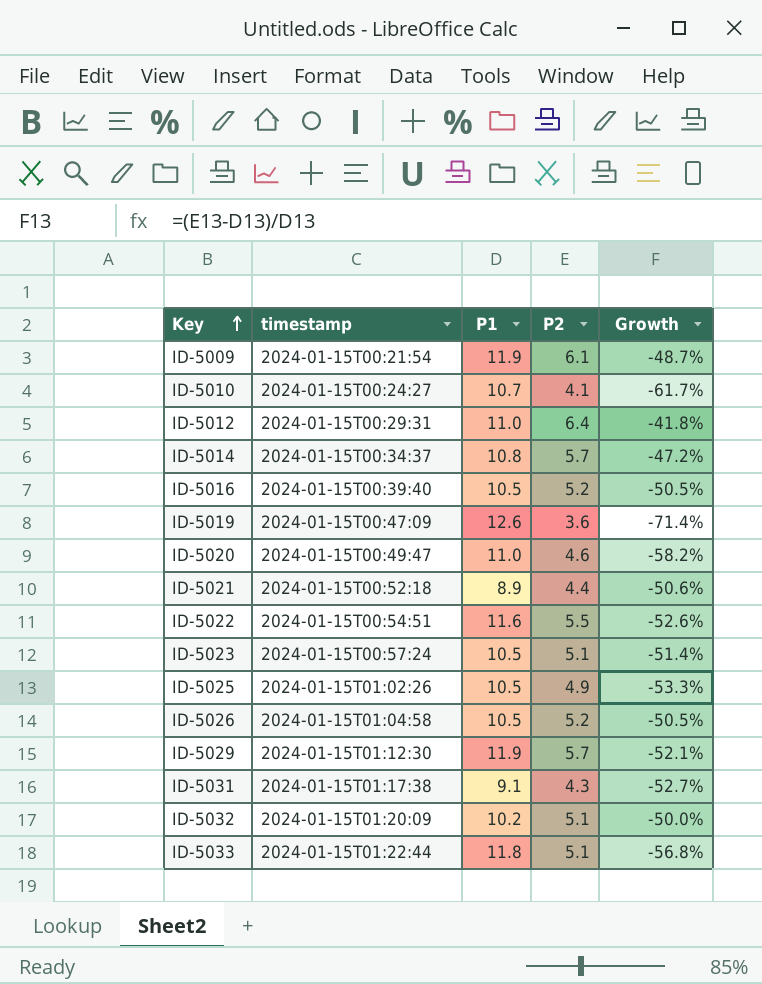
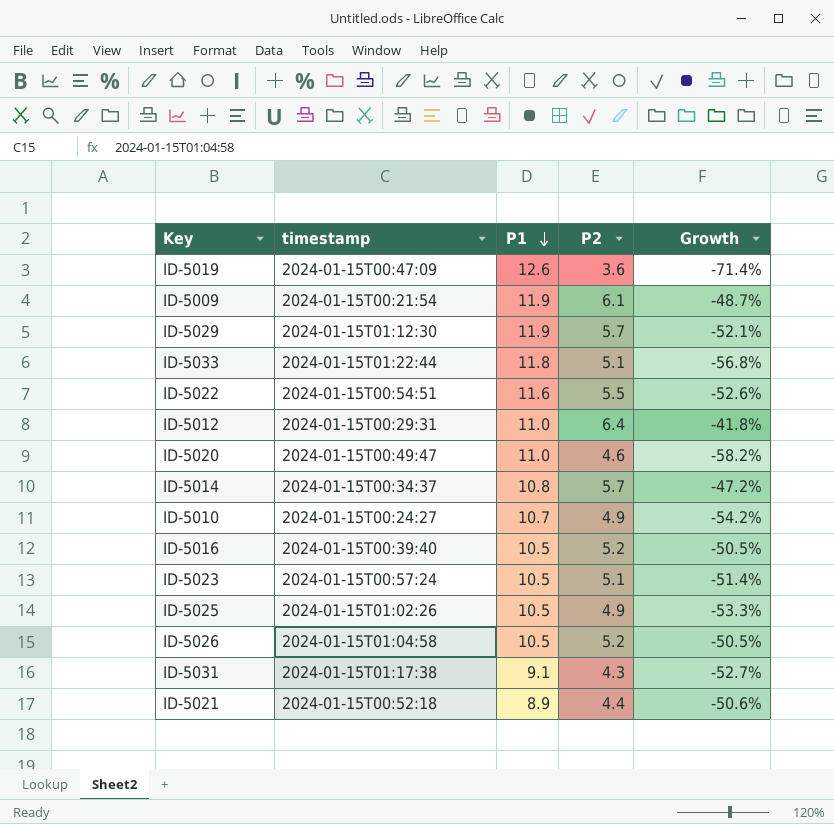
row order: Key ascending -> P1 descending
row ID-5032: 2024-01-15T01:20:09 | 10.2 | 5.1 | -50.0% -> none
ID-5010 | P2: 4.1 -> 4.9
ID-5010 | Growth: -61.7% -> -54.2%

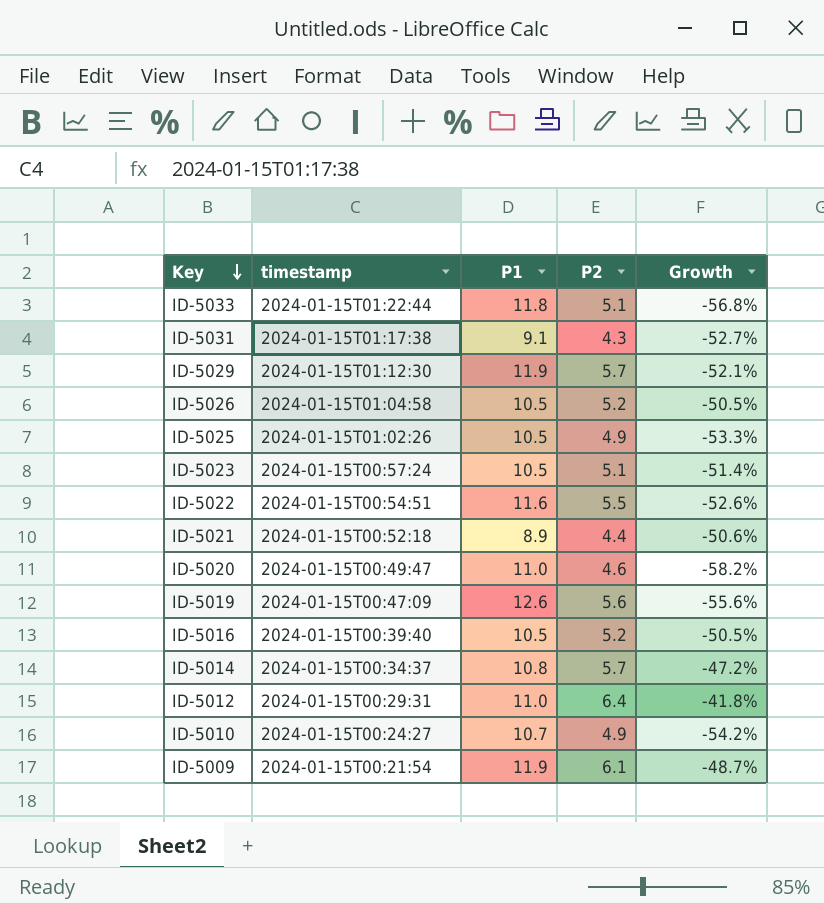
row order: P1 descending -> Key descending
ID-5019 | P2: 3.6 -> 5.6
ID-5019 | Growth: -71.4% -> -55.6%

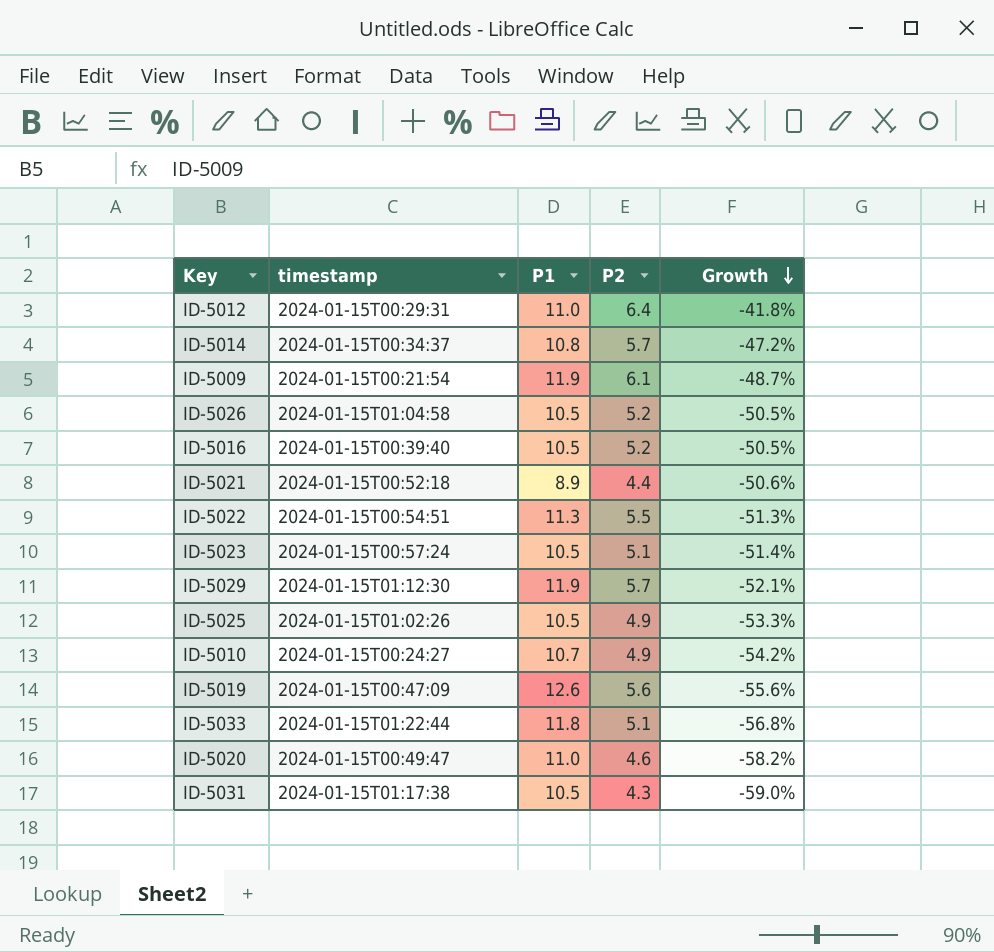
row order: Key descending -> Growth descending
ID-5022 | P1: 11.6 -> 11.3
ID-5022 | Growth: -52.6% -> -51.3%
ID-5031 | P1: 9.1 -> 10.5
ID-5031 | Growth: -52.7% -> -59.0%

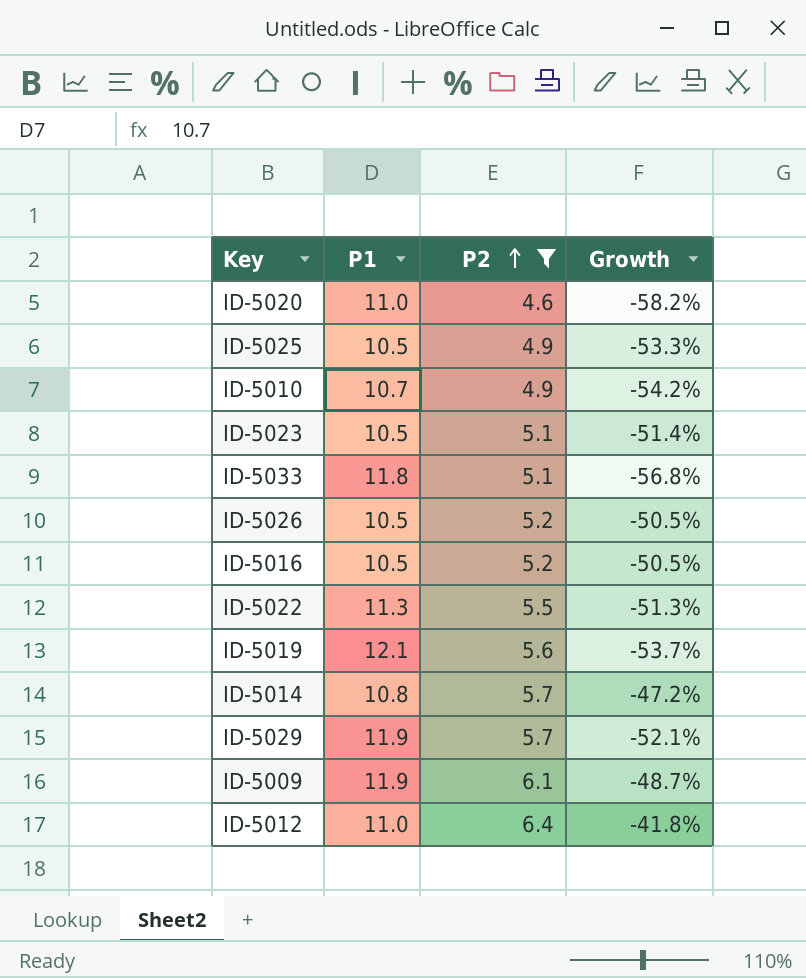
filter: none -> P2 >= 4.6
row order: Growth descending -> P2 ascending
column timestamp | position: 2 -> none
ID-5019 | P1: 12.6 -> 12.1
ID-5019 | Growth: -55.6% -> -53.7%

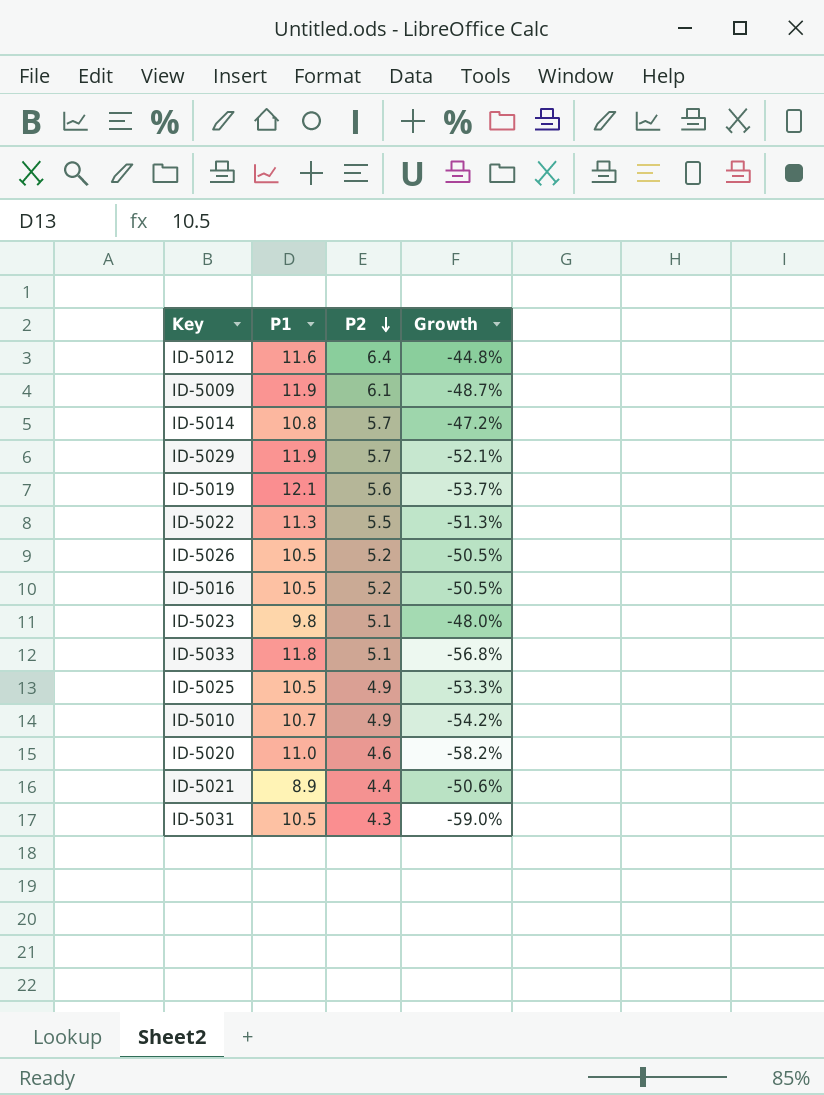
filter: P2 >= 4.6 -> none
row order: P2 ascending -> P2 descending
ID-5012 | P1: 11.0 -> 11.6
ID-5012 | Growth: -41.8% -> -44.8%
ID-5023 | P1: 10.5 -> 9.8
ID-5023 | Growth: -51.4% -> -48.0%

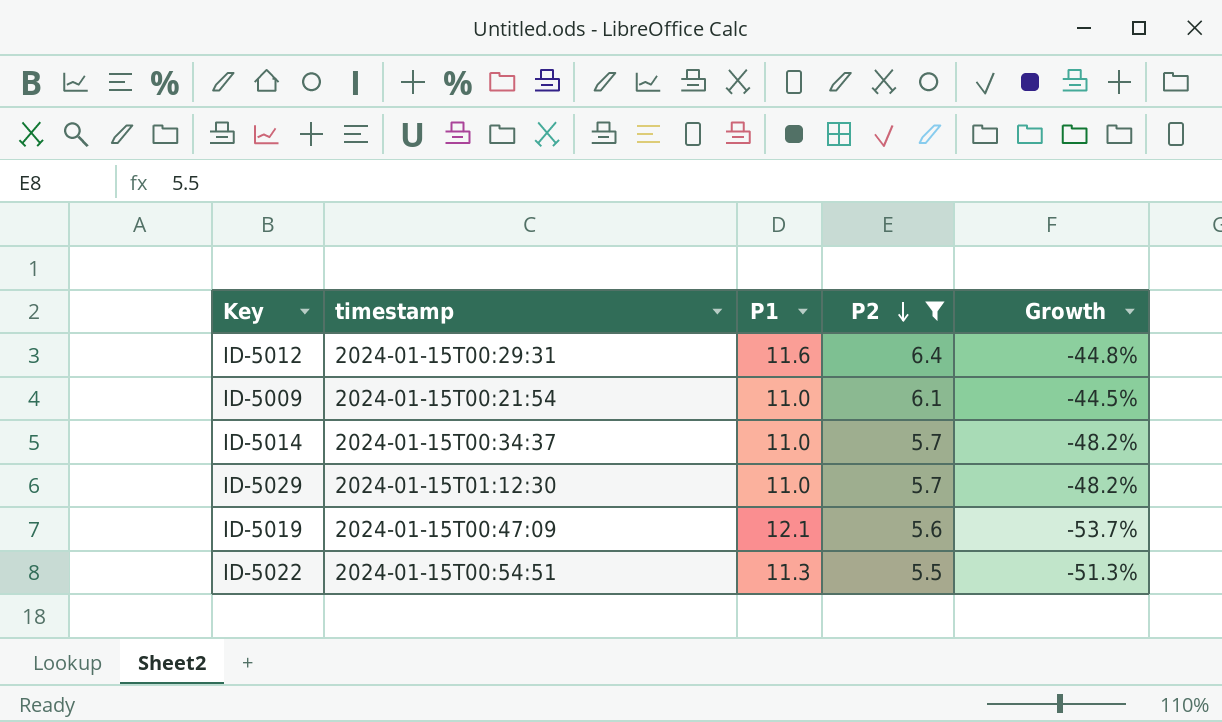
filter: none -> P2 >= 5.5
column timestamp | position: none -> 2
ID-5009 | P1: 11.9 -> 11.0
ID-5009 | Growth: -48.7% -> -44.5%
ID-5014 | P1: 10.8 -> 11.0
ID-5014 | Growth: -47.2% -> -48.2%
ID-5029 | P1: 11.9 -> 11.0
ID-5029 | Growth: -52.1% -> -48.2%

